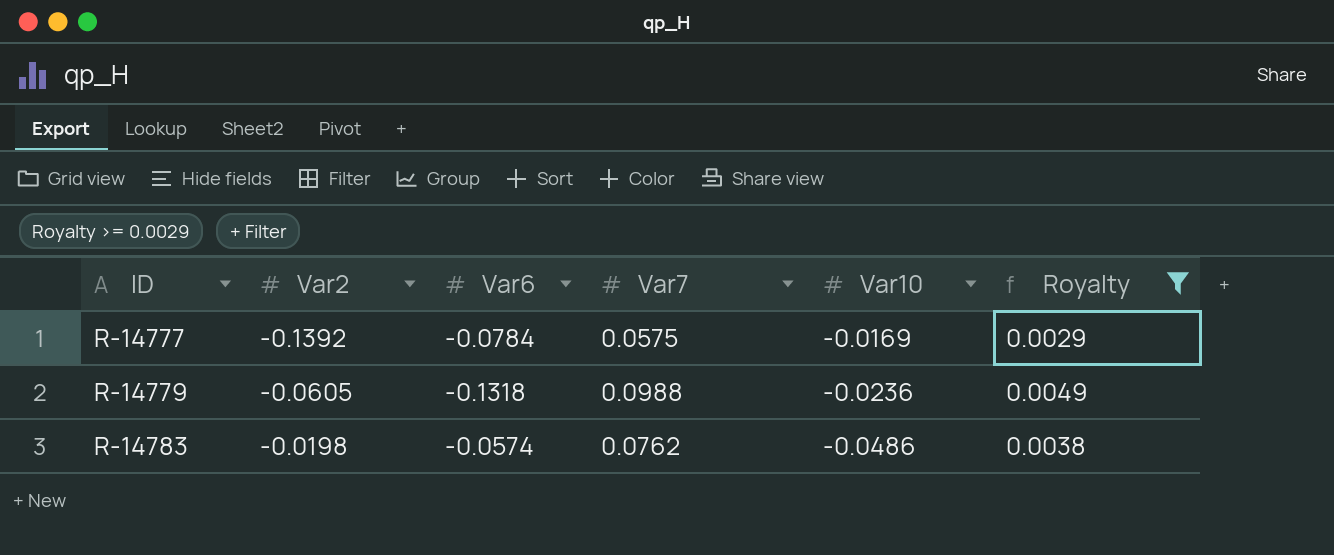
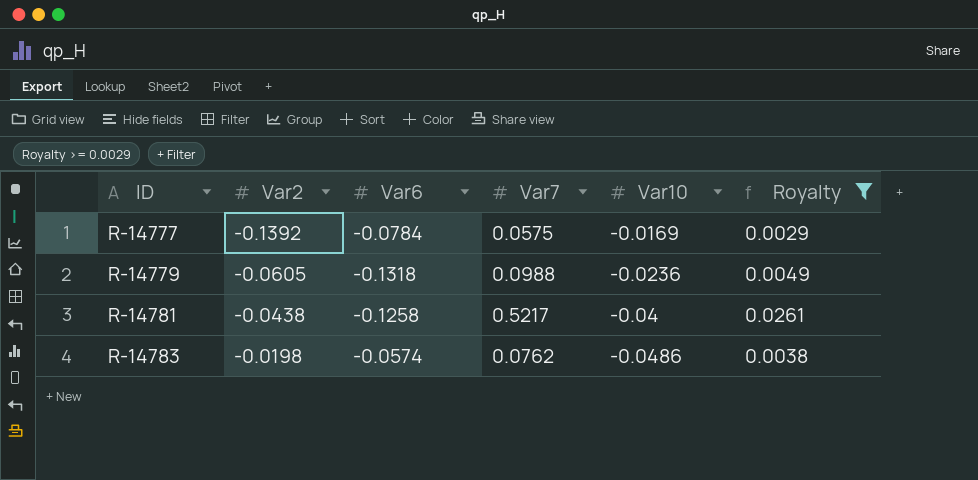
row R-14781: none -> -0.0438 | -0.1258 | 0.5217 | -0.04 | 0.0261

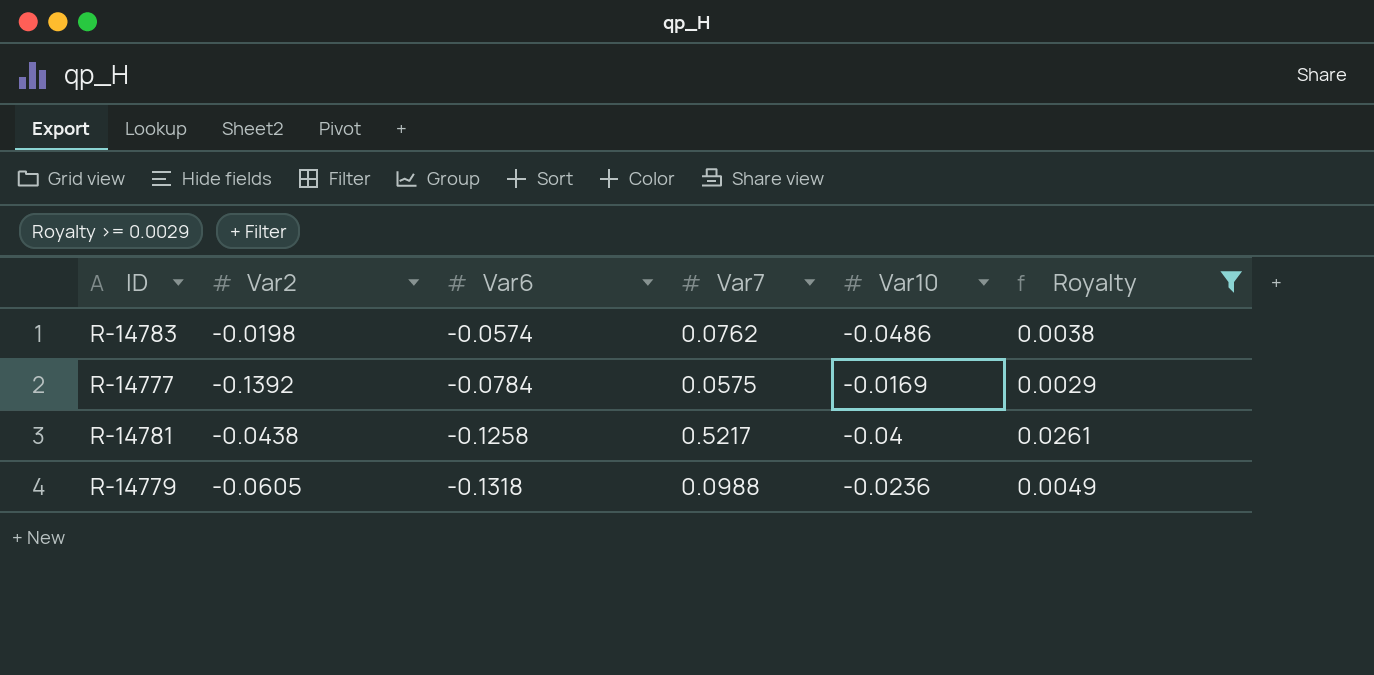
row order: ID ascending -> Var6 descending

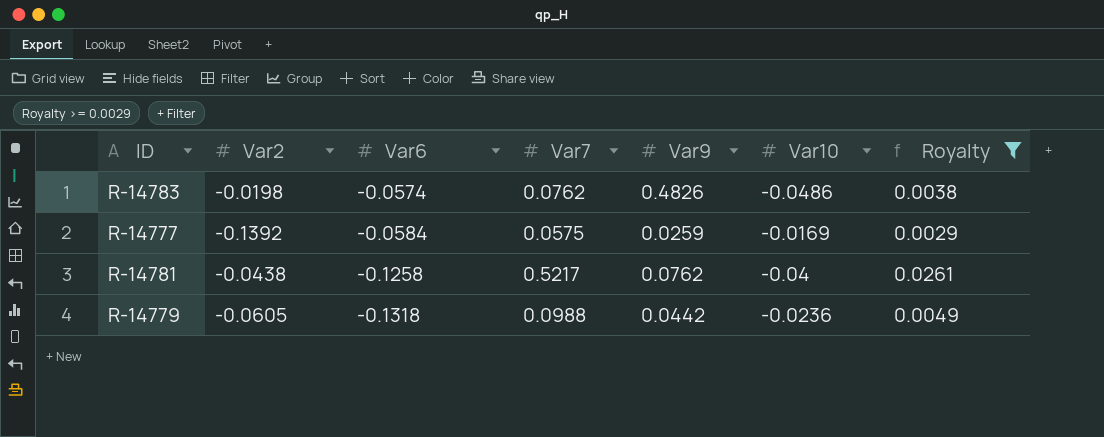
column Var9 | position: none -> 5
R-14777 | Var6: -0.0784 -> -0.0584

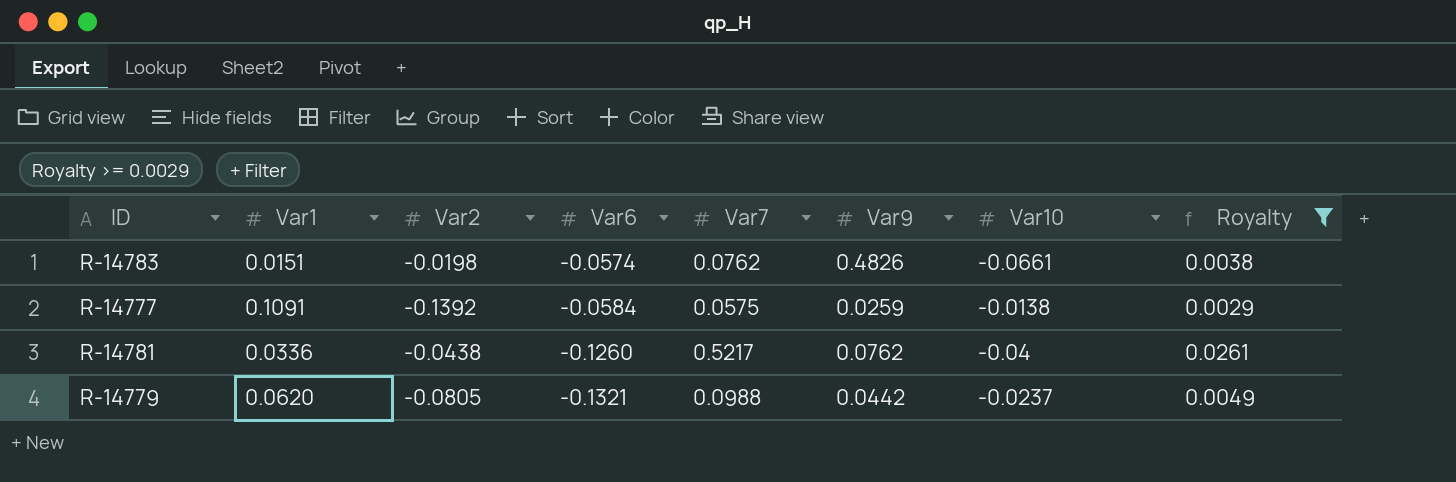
column Var1 | position: none -> 2
R-14783 | Var10: -0.0486 -> -0.0661
R-14777 | Var10: -0.0169 -> -0.0138
R-14781 | Var6: -0.1258 -> -0.1260
R-14779 | Var2: -0.0605 -> -0.0805
R-14779 | Var6: -0.1318 -> -0.1321
R-14779 | Var10: -0.0236 -> -0.0237

